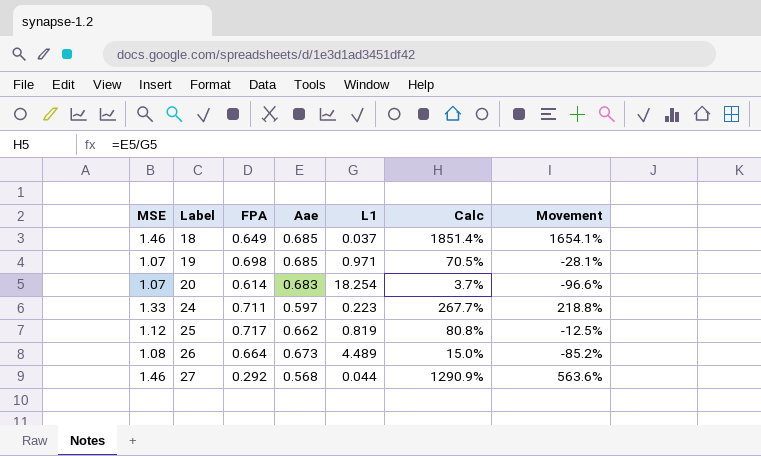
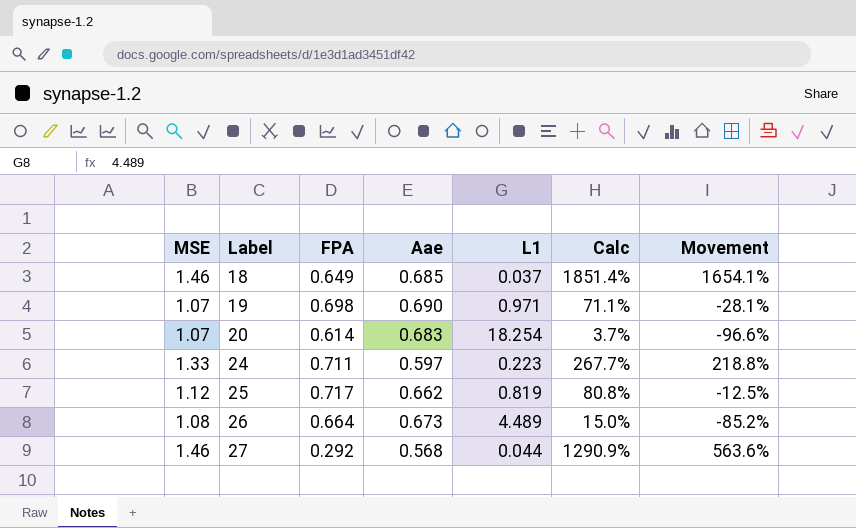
19 | Aae: 0.685 -> 0.690
19 | Calc: 70.5% -> 71.1%

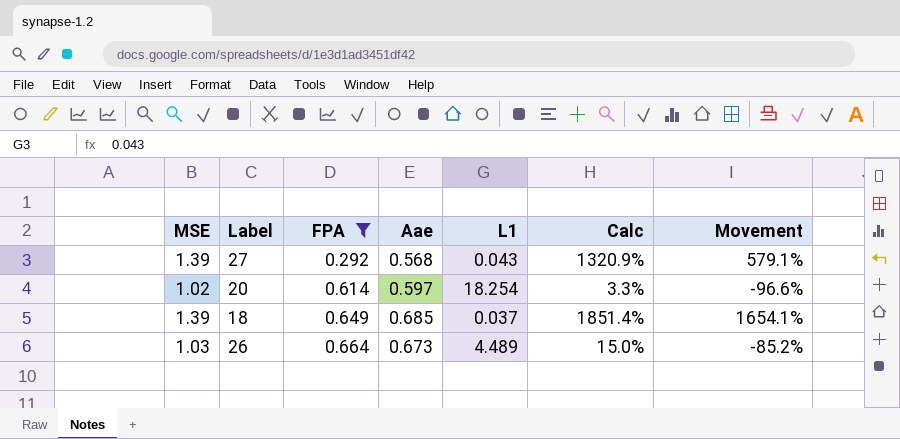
filter: none -> FPA <= 0.664
row order: Label ascending -> FPA ascending
27 | MSE: 1.46 -> 1.39
27 | L1: 0.044 -> 0.043
27 | Calc: 1290.9% -> 1320.9%
27 | Movement: 563.6% -> 579.1%
20 | MSE: 1.07 -> 1.02
20 | Aae: 0.683 -> 0.597
20 | Calc: 3.7% -> 3.3%
18 | MSE: 1.46 -> 1.39
26 | MSE: 1.08 -> 1.03

